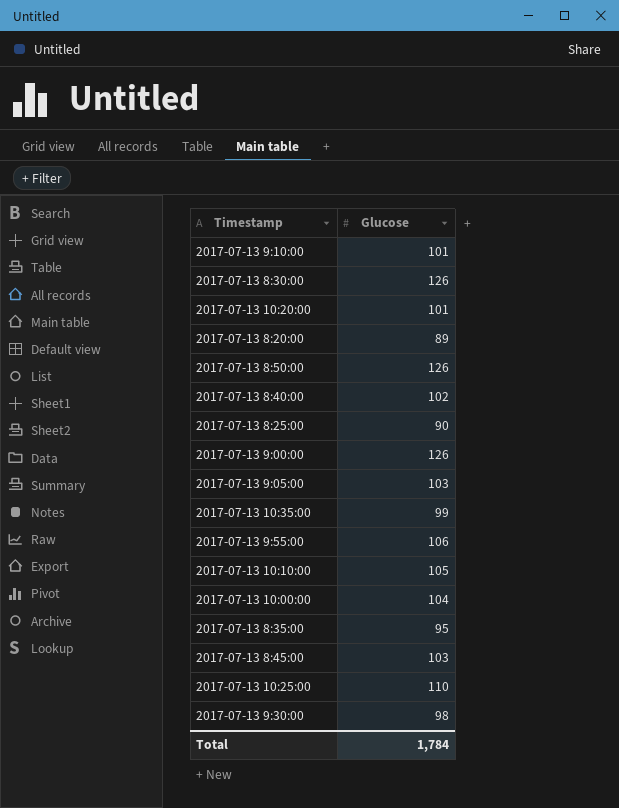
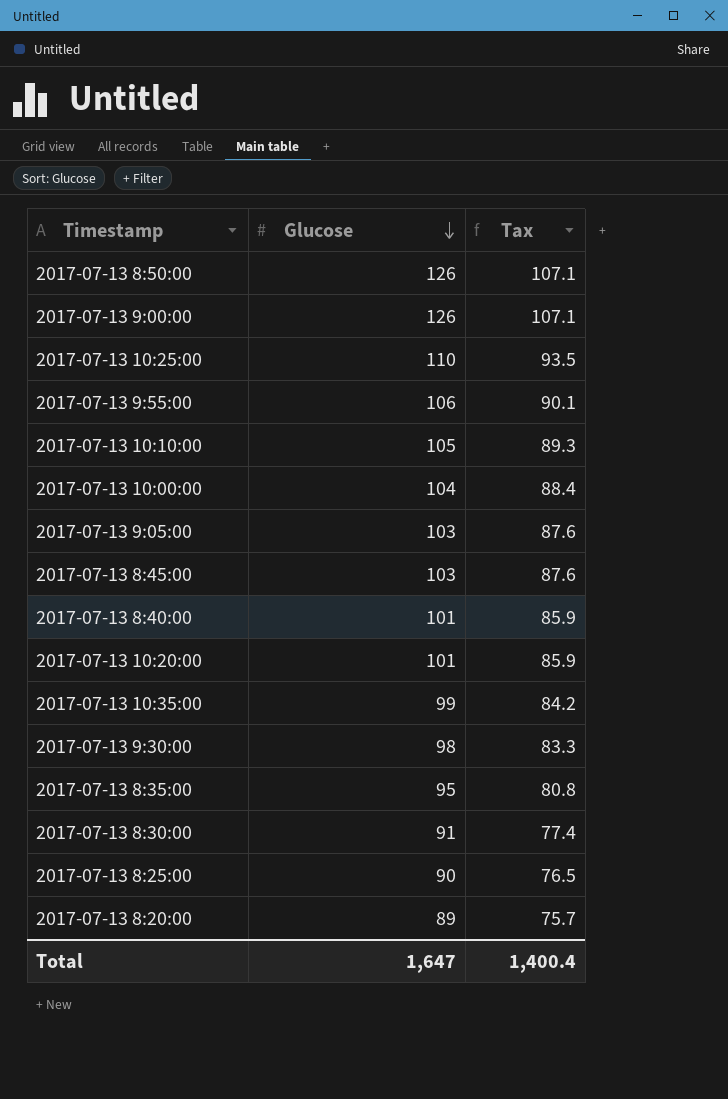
row order: none -> Glucose descending
column Tax | formula: none -> [Glucose] * 0.85
row 2017-07-13 9:10:00: 101 -> none
2017-07-13 8:40:00 | Glucose: 102 -> 101
2017-07-13 8:30:00 | Glucose: 126 -> 91
Total | Glucose: 1,784 -> 1,647

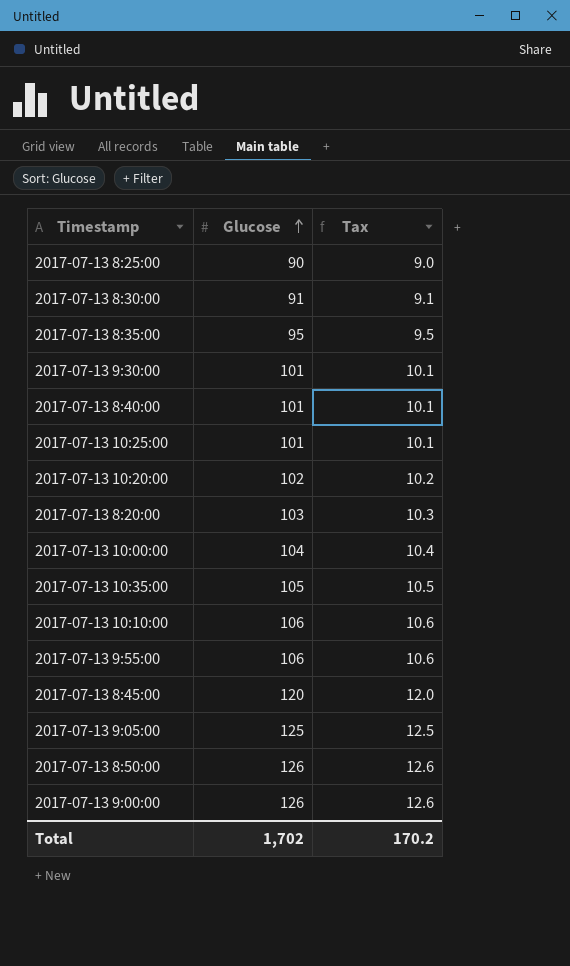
row order: Glucose descending -> Glucose ascending
column Tax | formula: [Glucose] * 0.85 -> [Glucose] * 0.1
2017-07-13 9:30:00 | Glucose: 98 -> 101
2017-07-13 10:25:00 | Glucose: 110 -> 101
2017-07-13 10:20:00 | Glucose: 101 -> 102
2017-07-13 8:20:00 | Glucose: 89 -> 103
2017-07-13 10:35:00 | Glucose: 99 -> 105
2017-07-13 10:10:00 | Glucose: 105 -> 106
2017-07-13 8:45:00 | Glucose: 103 -> 120
2017-07-13 9:05:00 | Glucose: 103 -> 125
Total | Glucose: 1,647 -> 1,702
Total | Tax: 1,400.4 -> 170.2

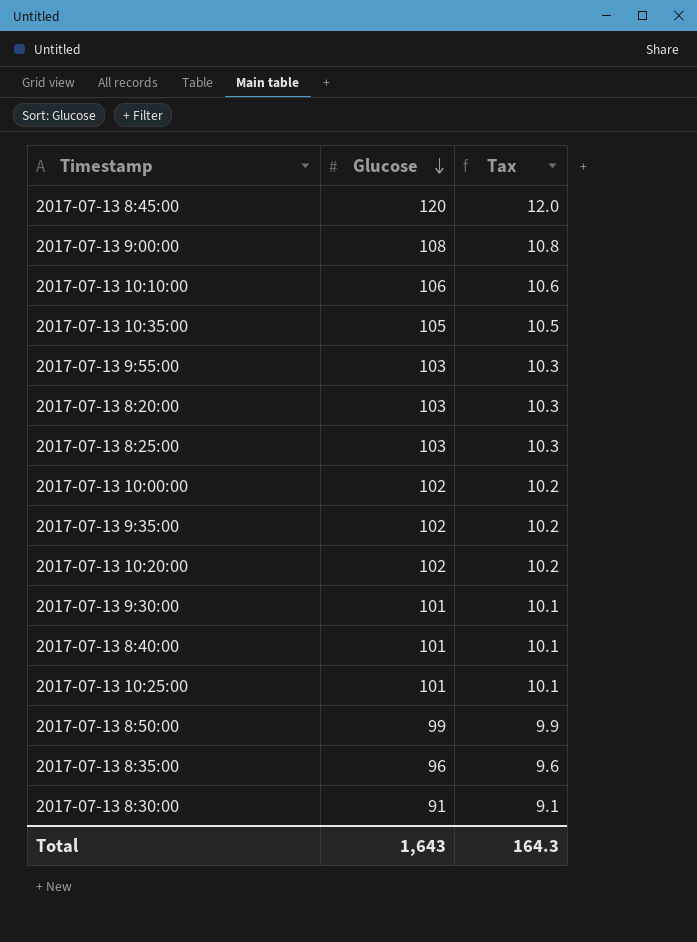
row order: Glucose ascending -> Glucose descending
row 2017-07-13 9:05:00: 125 | 12.5 -> none
2017-07-13 9:00:00 | Glucose: 126 -> 108
2017-07-13 9:00:00 | Tax: 12.6 -> 10.8
2017-07-13 9:55:00 | Glucose: 106 -> 103
2017-07-13 9:55:00 | Tax: 10.6 -> 10.3
2017-07-13 8:25:00 | Glucose: 90 -> 103
2017-07-13 8:25:00 | Tax: 9.0 -> 10.3
2017-07-13 10:00:00 | Glucose: 104 -> 102
2017-07-13 10:00:00 | Tax: 10.4 -> 10.2
row 2017-07-13 9:35:00: none -> 102 | 10.2
2017-07-13 8:50:00 | Glucose: 126 -> 99
2017-07-13 8:50:00 | Tax: 12.6 -> 9.9
2017-07-13 8:35:00 | Glucose: 95 -> 96
2017-07-13 8:35:00 | Tax: 9.5 -> 9.6
Total | Glucose: 1,702 -> 1,643
Total | Tax: 170.2 -> 164.3

